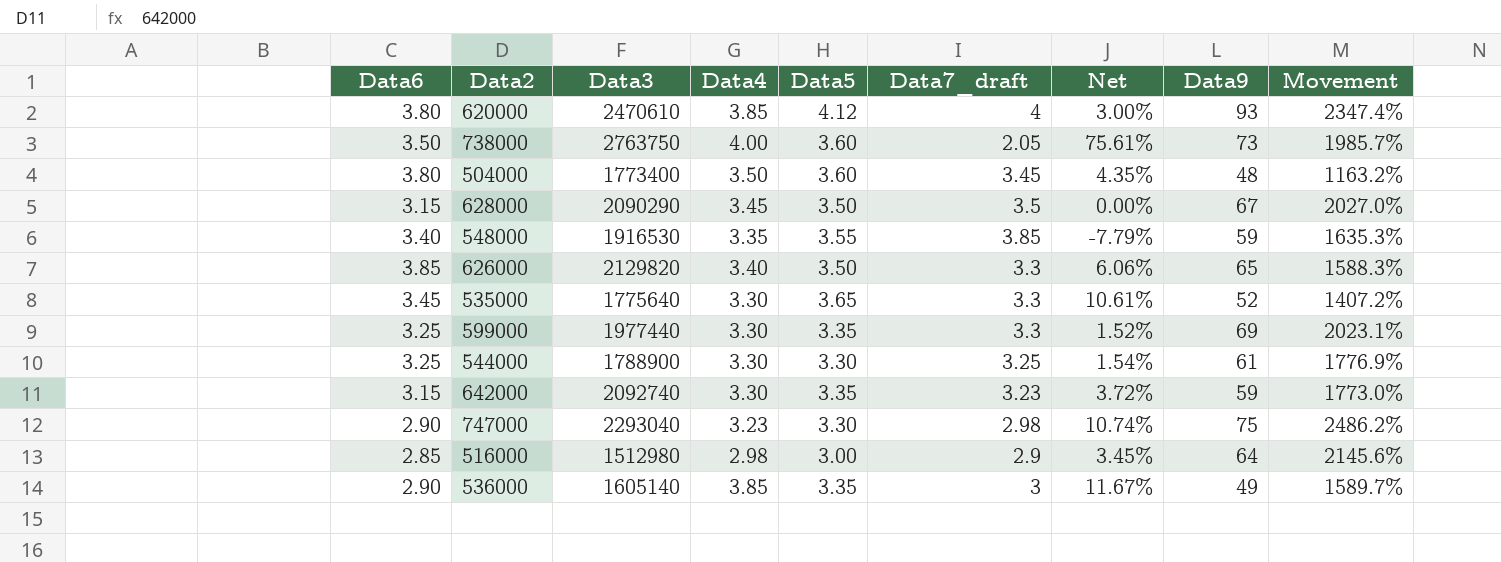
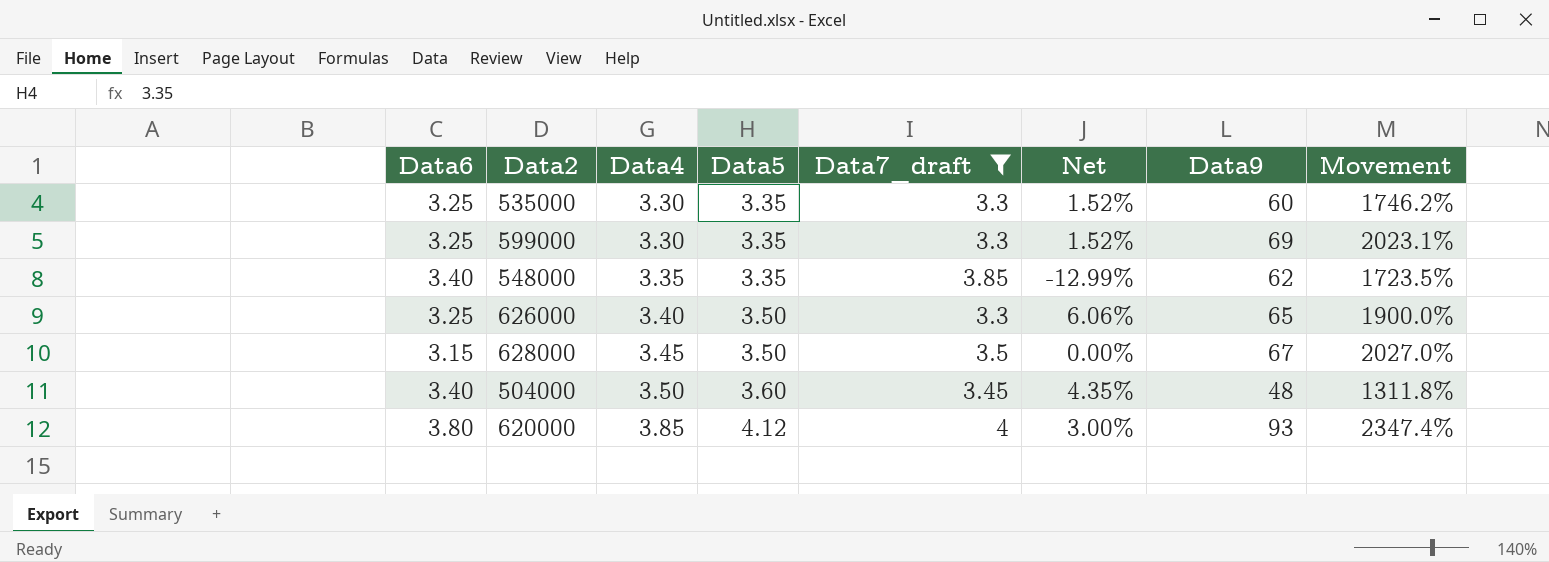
filter: none -> Data7_draft >= 3.3
row order: none -> Data4 ascending
column Data3 | position: 3 -> none
535000 | Data6: 3.45 -> 3.25
535000 | Data5: 3.65 -> 3.35
535000 | Net: 10.61% -> 1.52%
535000 | Data9: 52 -> 60
535000 | Movement: 1407.2% -> 1746.2%
548000 | Data5: 3.55 -> 3.35
548000 | Net: -7.79% -> -12.99%
548000 | Data9: 59 -> 62
548000 | Movement: 1635.3% -> 1723.5%
626000 | Data6: 3.85 -> 3.25
626000 | Movement: 1588.3% -> 1900.0%
504000 | Data6: 3.80 -> 3.40
504000 | Movement: 1163.2% -> 1311.8%

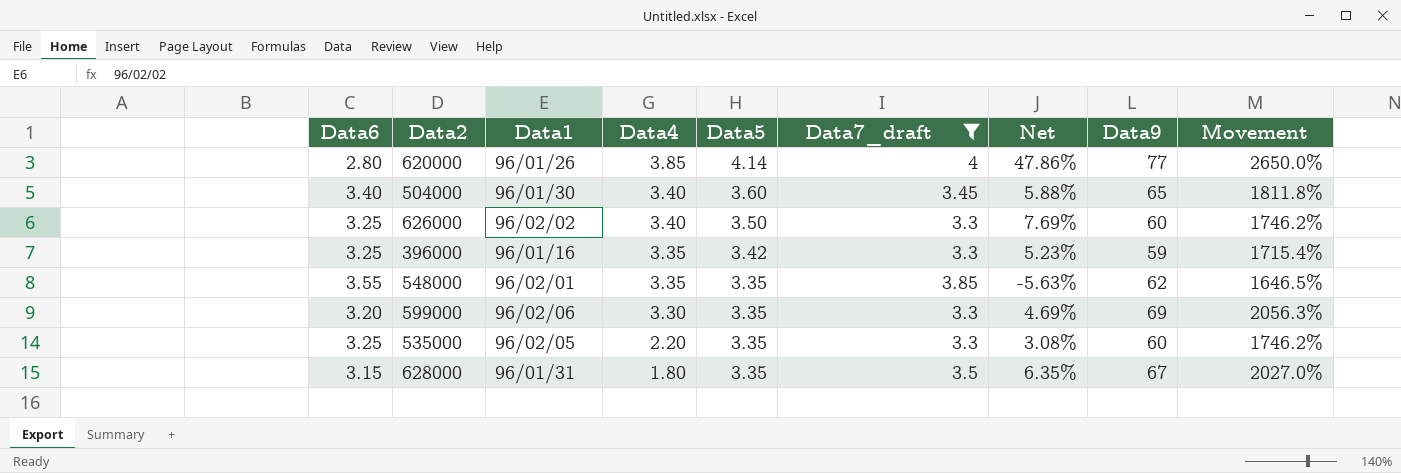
row order: Data4 ascending -> Data4 descending
column Data1 | position: none -> 3
column Net | formula: ([Data5] - [Data7_draft]) / [Data7_draft] -> ([Data5] - [Data6]) / [Data6]
620000 | Data6: 3.80 -> 2.80
620000 | Data5: 4.12 -> 4.14
620000 | Data9: 93 -> 77
620000 | Movement: 2347.4% -> 2650.0%
504000 | Data4: 3.50 -> 3.40
504000 | Data9: 48 -> 65
504000 | Movement: 1311.8% -> 1811.8%
626000 | Data9: 65 -> 60
626000 | Movement: 1900.0% -> 1746.2%
row 396000: none -> 3.25 | 96/01/16 | 3.35 | 3.42 | 3.3 | 5.23% | 59 | 1715.4%
548000 | Data6: 3.40 -> 3.55
548000 | Movement: 1723.5% -> 1646.5%
599000 | Data6: 3.25 -> 3.20
599000 | Movement: 2023.1% -> 2056.3%
535000 | Data4: 3.30 -> 2.20
628000 | Data4: 3.45 -> 1.80
628000 | Data5: 3.50 -> 3.35

